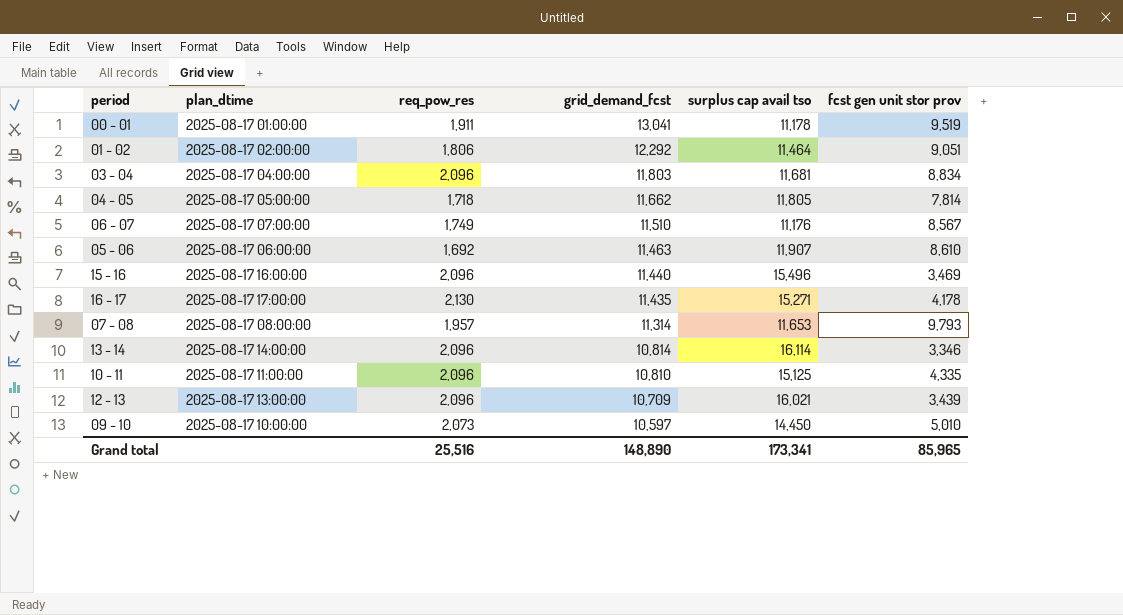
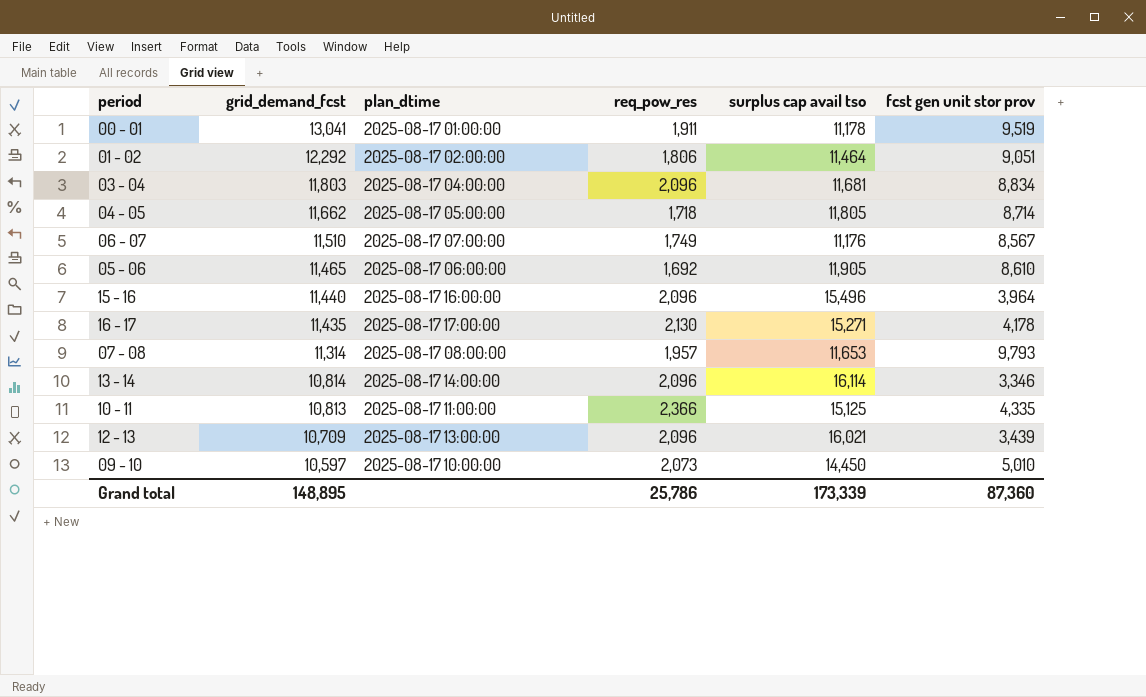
column grid_demand_fcst | position: 4 -> 2
04 - 05 | fcst gen unit stor prov: 7,814 -> 8,714
05 - 06 | grid_demand_fcst: 11,463 -> 11,465
05 - 06 | surplus cap avail tso: 11,907 -> 11,905
15 - 16 | fcst gen unit stor prov: 3,469 -> 3,964
10 - 11 | grid_demand_fcst: 10,810 -> 10,813
10 - 11 | req_pow_res: 2,096 -> 2,366
Grand total | grid_demand_fcst: 148,890 -> 148,895
Grand total | req_pow_res: 25,516 -> 25,786
Grand total | surplus cap avail tso: 173,341 -> 173,339
Grand total | fcst gen unit stor prov: 85,965 -> 87,360

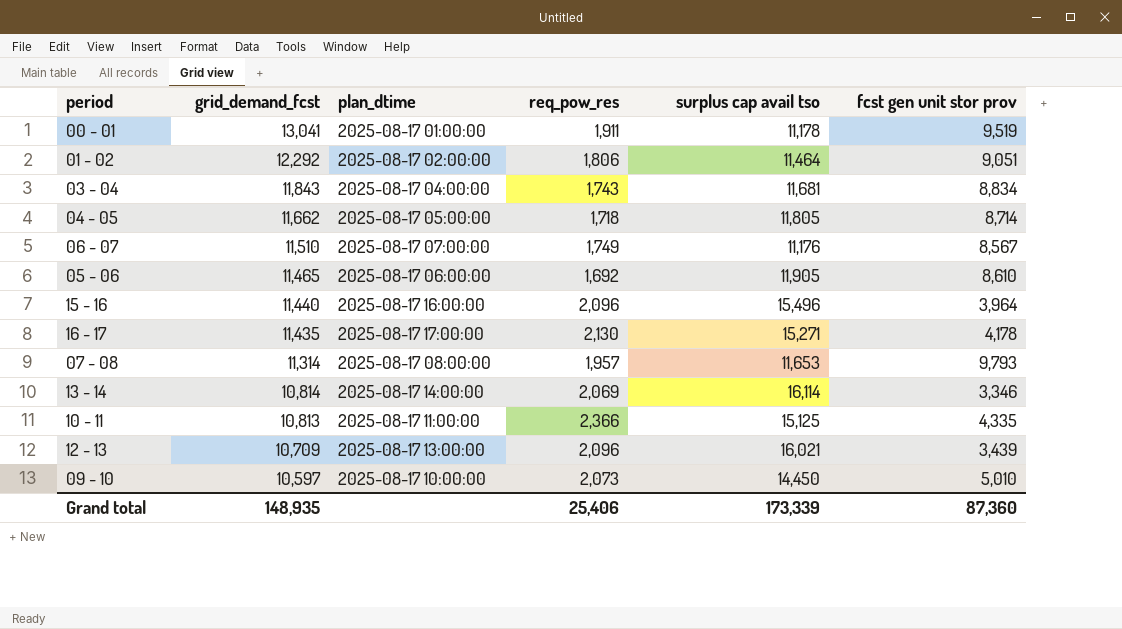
03 - 04 | grid_demand_fcst: 11,803 -> 11,843
03 - 04 | req_pow_res: 2,096 -> 1,743
13 - 14 | req_pow_res: 2,096 -> 2,069
Grand total | grid_demand_fcst: 148,895 -> 148,935
Grand total | req_pow_res: 25,786 -> 25,406

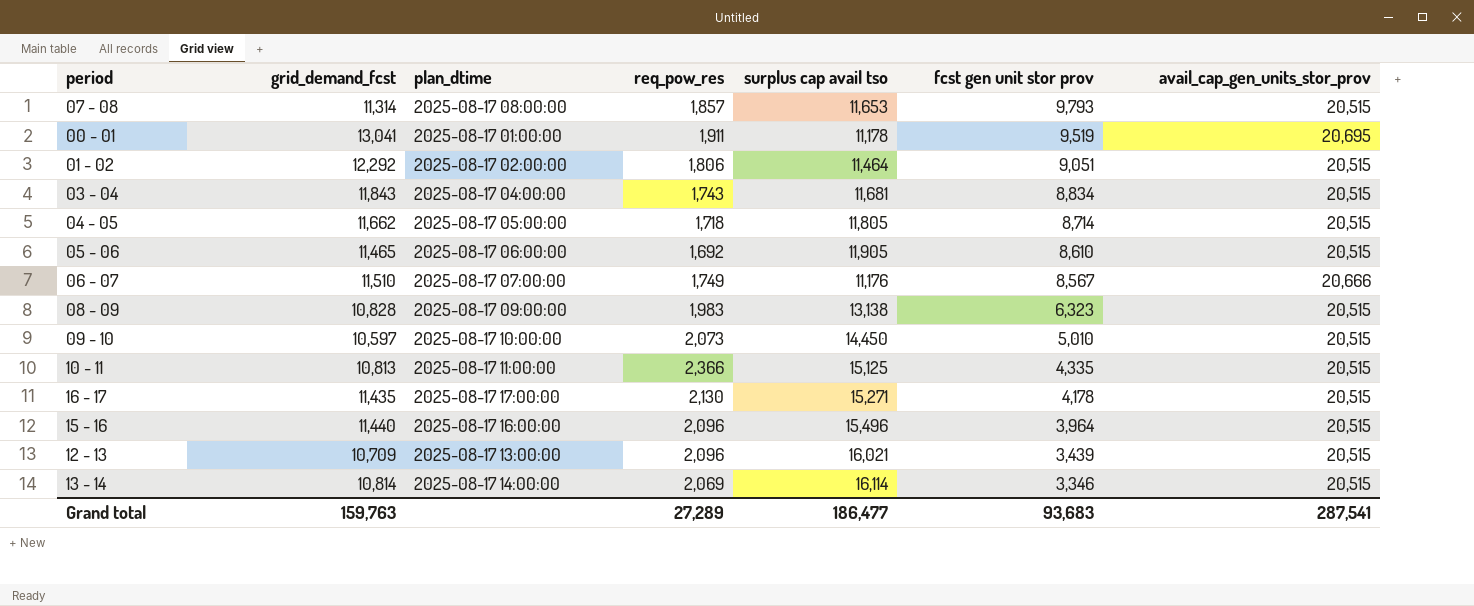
row order: grid_demand_fcst descending -> fcst gen unit stor prov descending
column avail_cap_gen_units_stor_prov | position: none -> 7
07 - 08 | req_pow_res: 1,957 -> 1,857
row 08 - 09: none -> 10,828 | 2025-08-17 09:00:00 | 1,983 | 13,138 | 6,323 | 20,515
Grand total | grid_demand_fcst: 148,935 -> 159,763
Grand total | req_pow_res: 25,406 -> 27,289
Grand total | surplus cap avail tso: 173,339 -> 186,477
Grand total | fcst gen unit stor prov: 87,360 -> 93,683

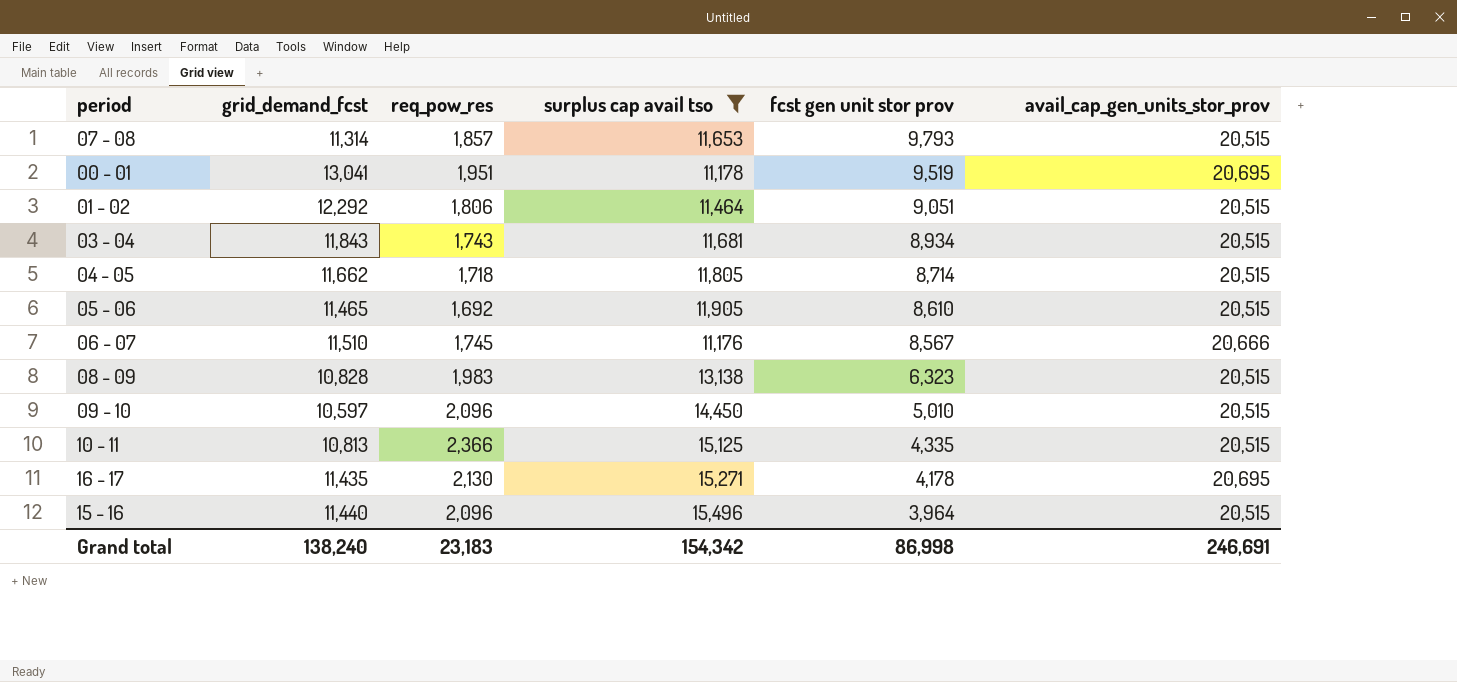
filter: none -> surplus cap avail tso <= 15,496
column plan_dtime | position: 3 -> none
00 - 01 | req_pow_res: 1,911 -> 1,951
03 - 04 | fcst gen unit stor prov: 8,834 -> 8,934
06 - 07 | req_pow_res: 1,749 -> 1,745
09 - 10 | req_pow_res: 2,073 -> 2,096
16 - 17 | avail_cap_gen_units_stor_prov: 20,515 -> 20,695
Grand total | grid_demand_fcst: 159,763 -> 138,240
Grand total | req_pow_res: 27,289 -> 23,183
Grand total | surplus cap avail tso: 186,477 -> 154,342
Grand total | fcst gen unit stor prov: 93,683 -> 86,998
Grand total | avail_cap_gen_units_stor_prov: 287,541 -> 246,691

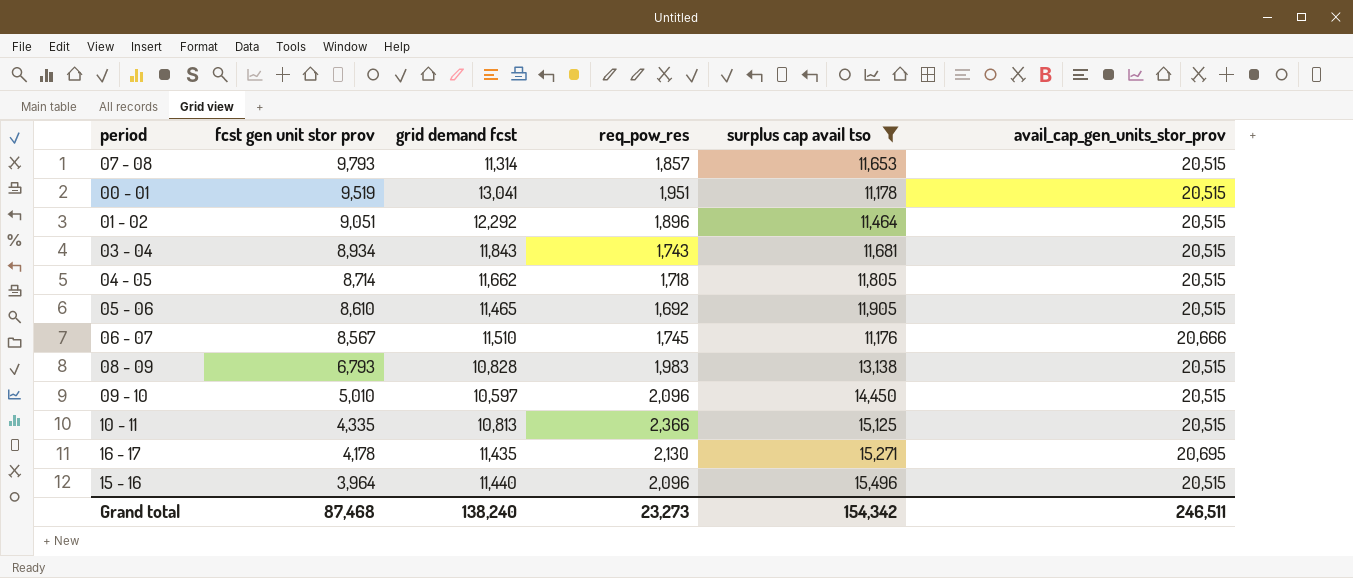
column fcst gen unit stor prov | position: 5 -> 2
column name: grid_demand_fcst -> grid demand fcst
00 - 01 | avail_cap_gen_units_stor_prov: 20,695 -> 20,515
01 - 02 | req_pow_res: 1,806 -> 1,896
08 - 09 | fcst gen unit stor prov: 6,323 -> 6,793
Grand total | fcst gen unit stor prov: 86,998 -> 87,468
Grand total | req_pow_res: 23,183 -> 23,273
Grand total | avail_cap_gen_units_stor_prov: 246,691 -> 246,511

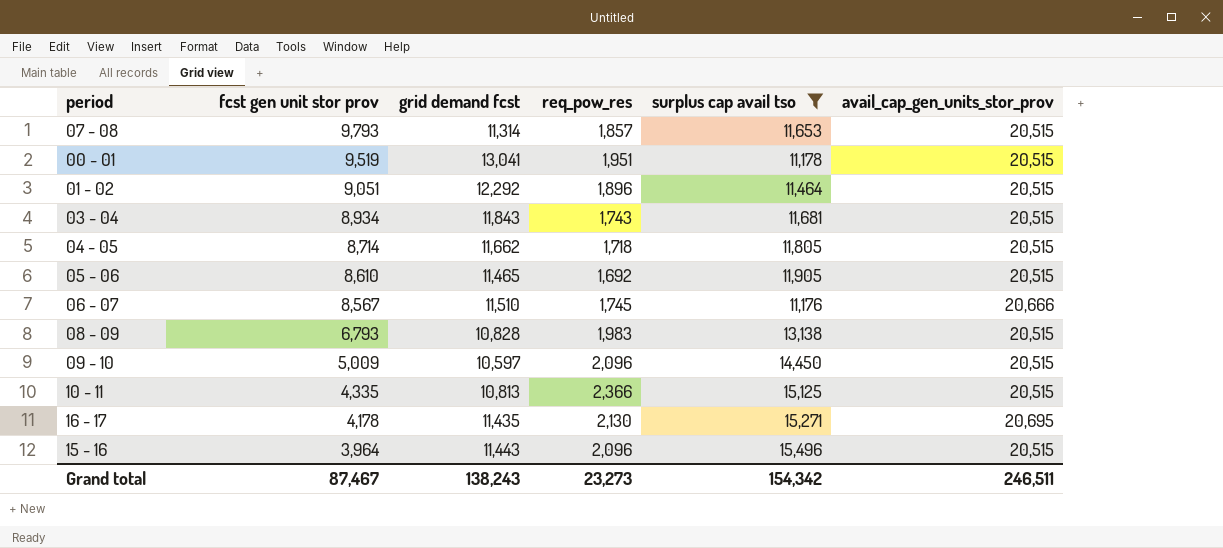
09 - 10 | fcst gen unit stor prov: 5,010 -> 5,009
15 - 16 | grid demand fcst: 11,440 -> 11,443
Grand total | fcst gen unit stor prov: 87,468 -> 87,467
Grand total | grid demand fcst: 138,240 -> 138,243

